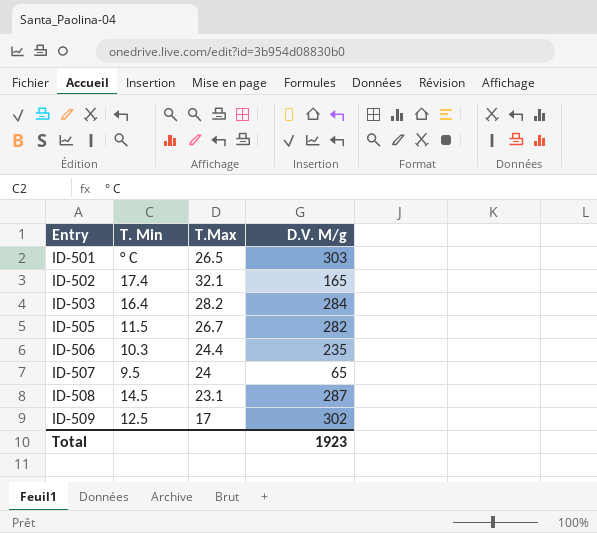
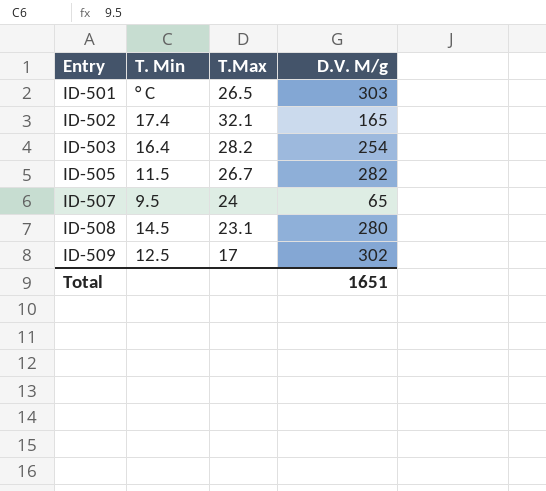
row ID-506: 10.3 | 24.4 | 235 -> none
ID-503 | D.V. M/g: 284 -> 254
ID-508 | D.V. M/g: 287 -> 280
Total | D.V. M/g: 1923 -> 1651

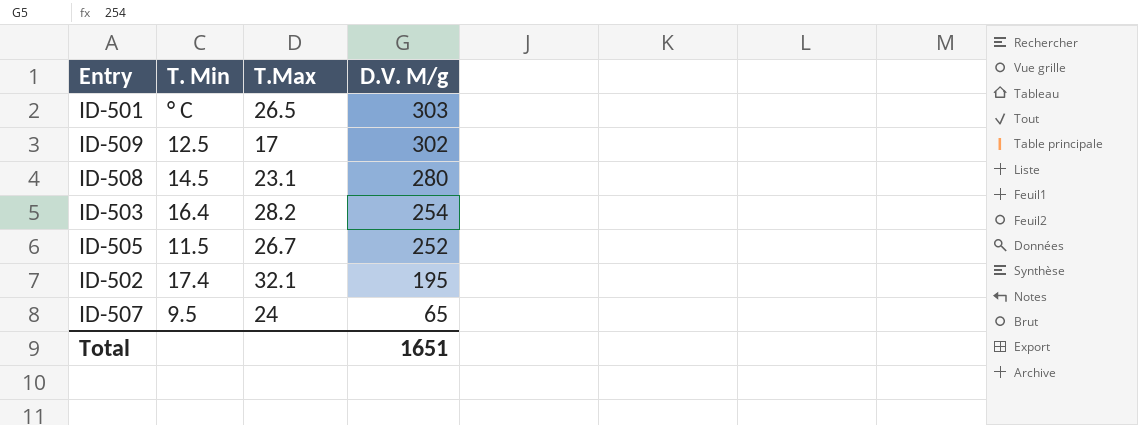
row order: Entry ascending -> D.V. M/g descending
ID-505 | D.V. M/g: 282 -> 252
ID-502 | D.V. M/g: 165 -> 195

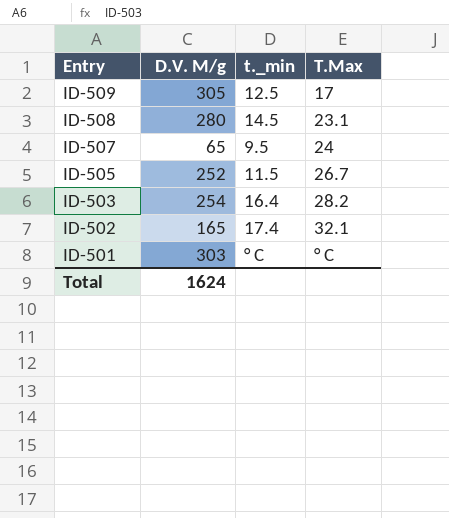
row order: D.V. M/g descending -> Entry descending
column D.V. M/g | position: 4 -> 2
column name: T. Min -> t._min
ID-509 | D.V. M/g: 302 -> 305
ID-502 | D.V. M/g: 195 -> 165
ID-501 | T.Max: 26.5 -> ° C
Total | D.V. M/g: 1651 -> 1624

